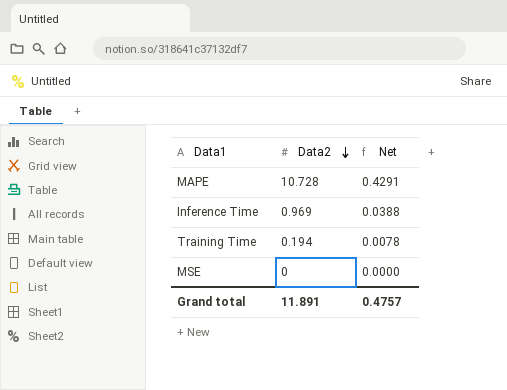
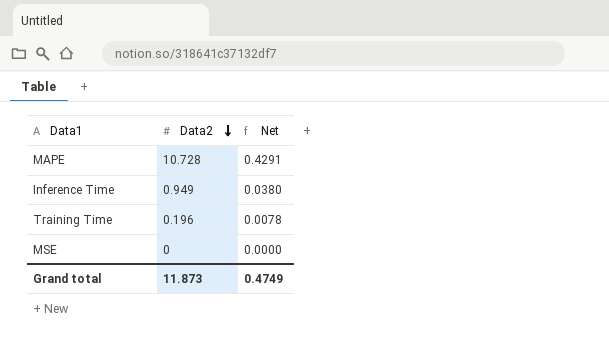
Inference Time | Data2: 0.969 -> 0.949
Inference Time | Net: 0.0388 -> 0.0380
Training Time | Data2: 0.194 -> 0.196
Grand total | Data2: 11.891 -> 11.873
Grand total | Net: 0.4757 -> 0.4749

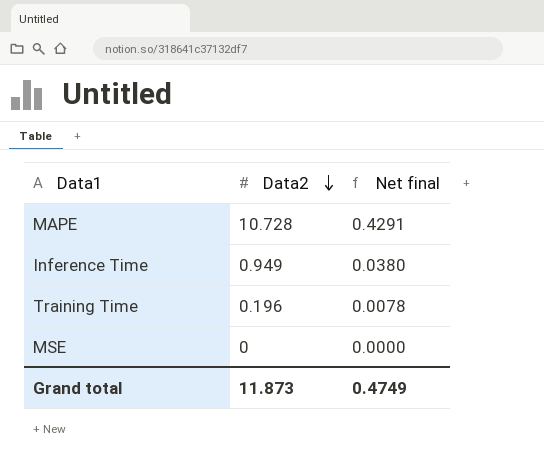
column name: Net -> Net final

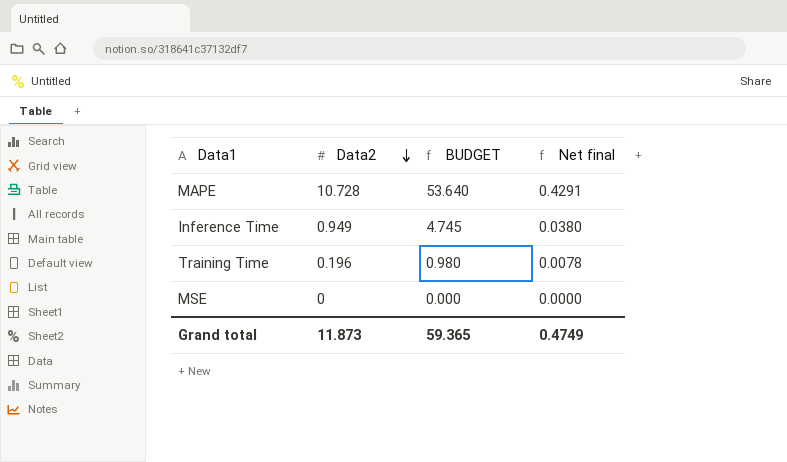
column BUDGET | formula: none -> [Data2] * 5

